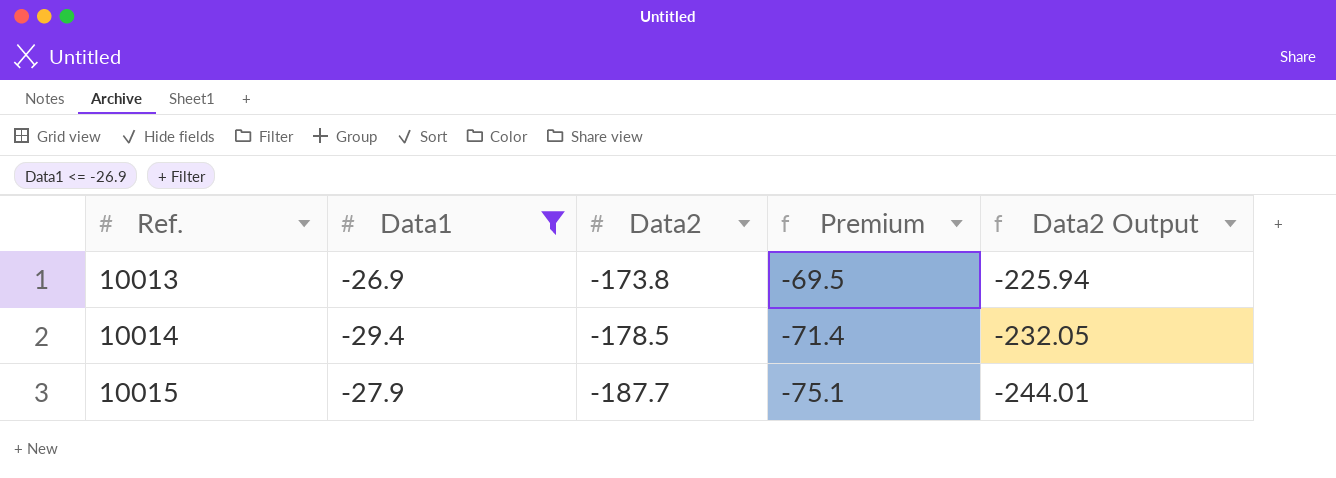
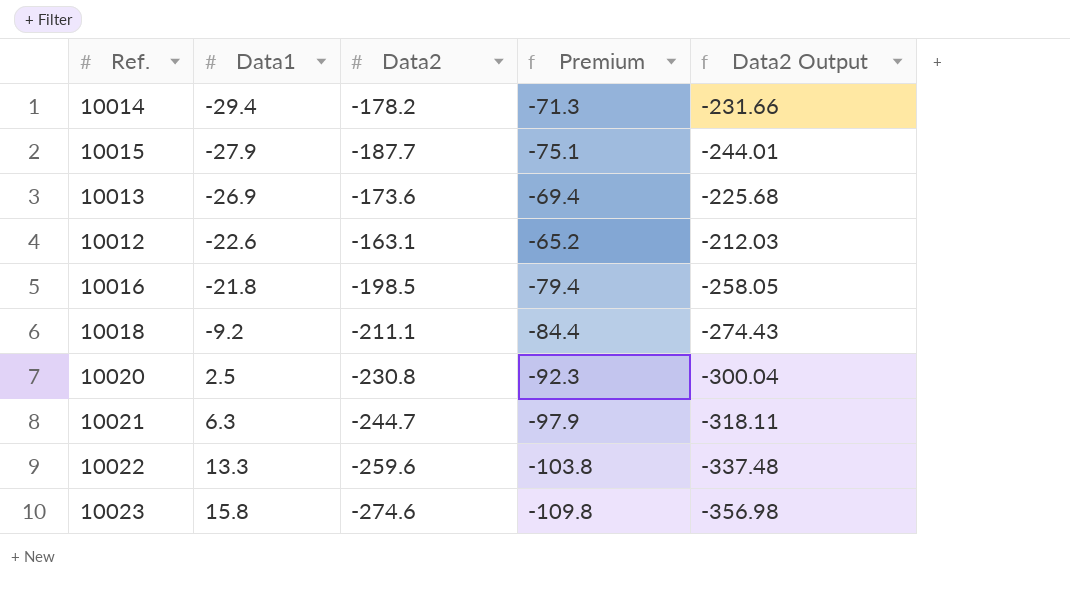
filter: Data1 <= -26.9 -> none
row order: Ref. ascending -> Data1 ascending
10014 | Data2: -178.5 -> -178.2
10014 | Premium: -71.4 -> -71.3
10014 | Data2 Output: -232.05 -> -231.66
10013 | Data2: -173.8 -> -173.6
10013 | Premium: -69.5 -> -69.4
10013 | Data2 Output: -225.94 -> -225.68

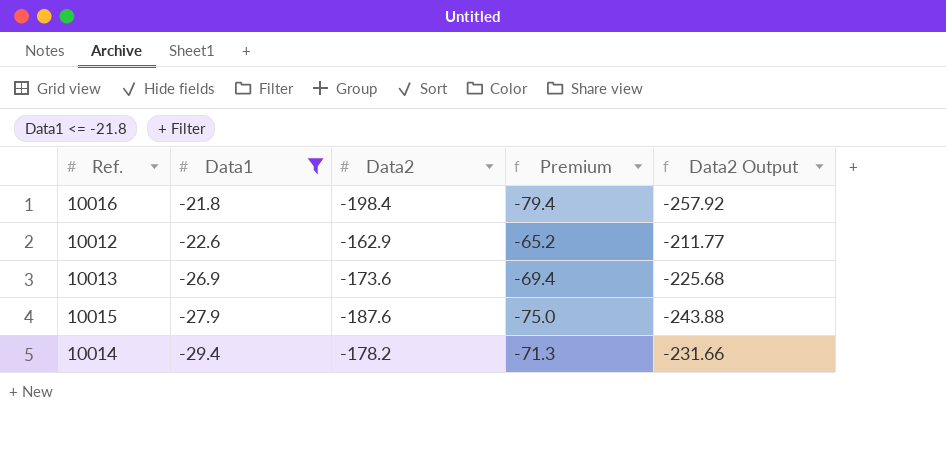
filter: none -> Data1 <= -21.8
row order: Data1 ascending -> Data1 descending
10016 | Data2: -198.5 -> -198.4
10016 | Data2 Output: -258.05 -> -257.92
10012 | Data2: -163.1 -> -162.9
10012 | Data2 Output: -212.03 -> -211.77
10015 | Data2: -187.7 -> -187.6
10015 | Premium: -75.1 -> -75.0
10015 | Data2 Output: -244.01 -> -243.88

